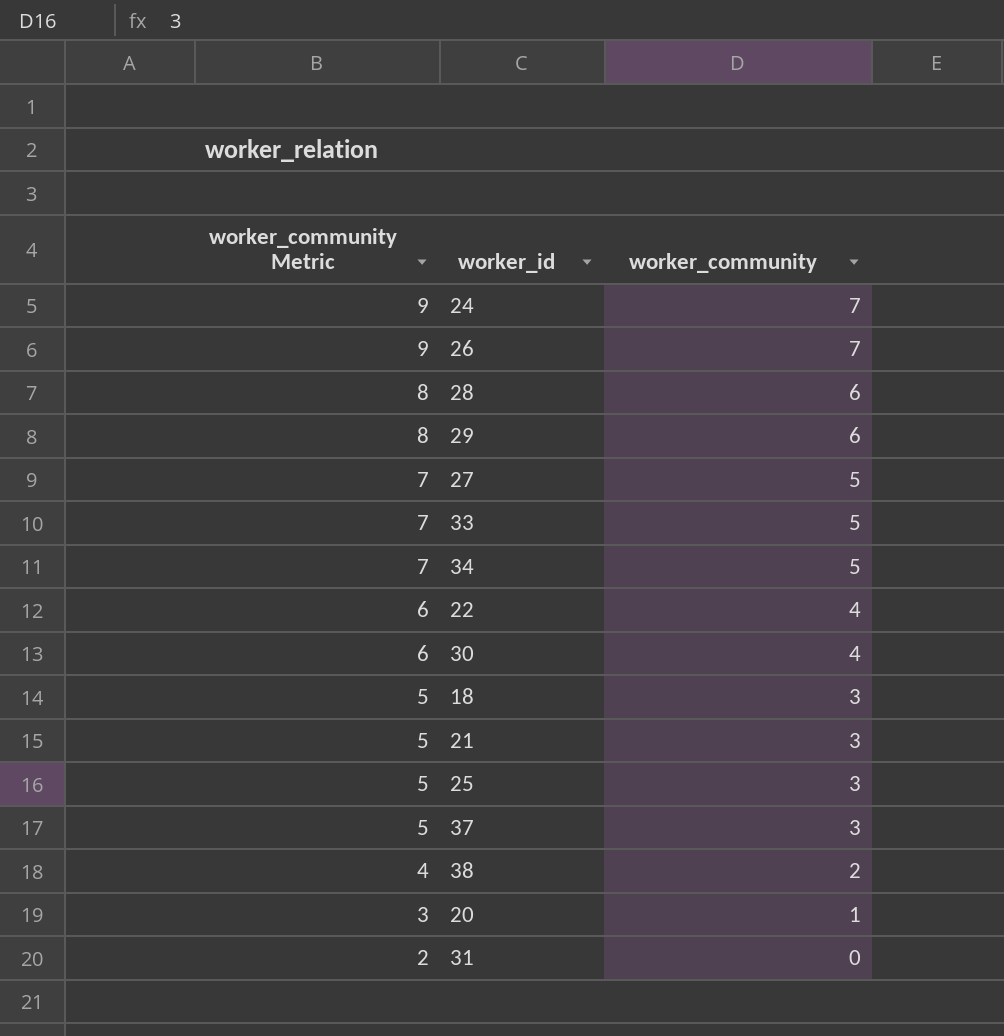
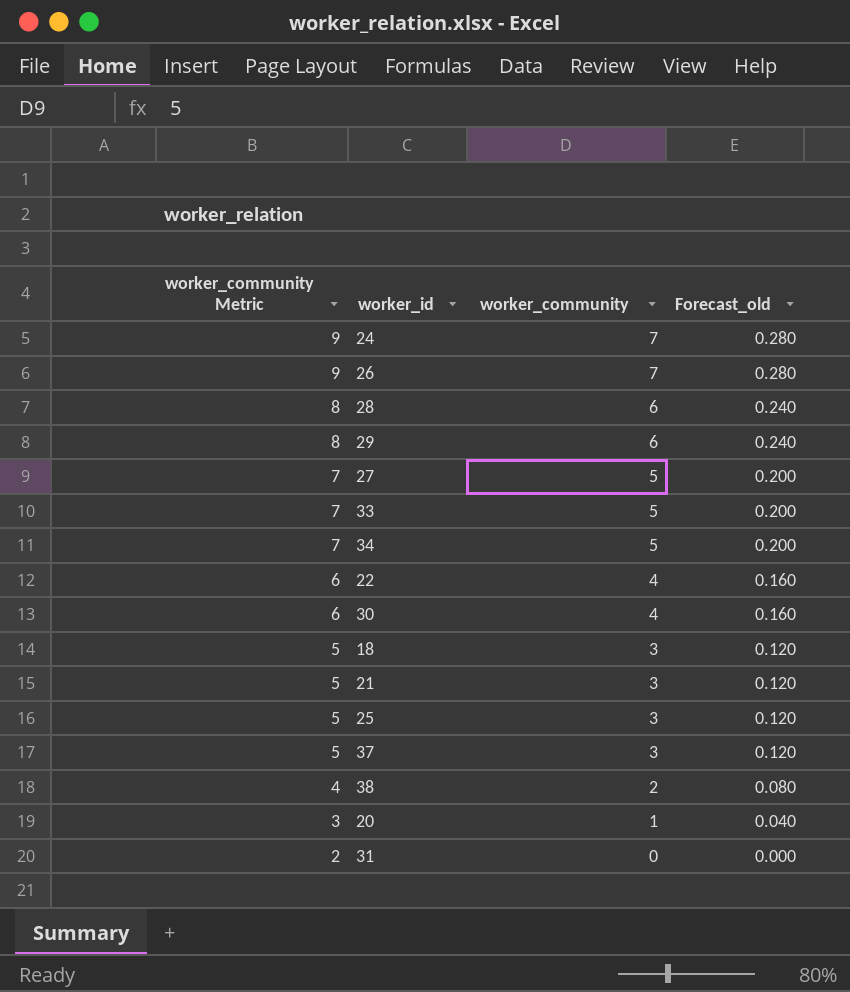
column Forecast_old | formula: none -> [worker_community] * 0.04

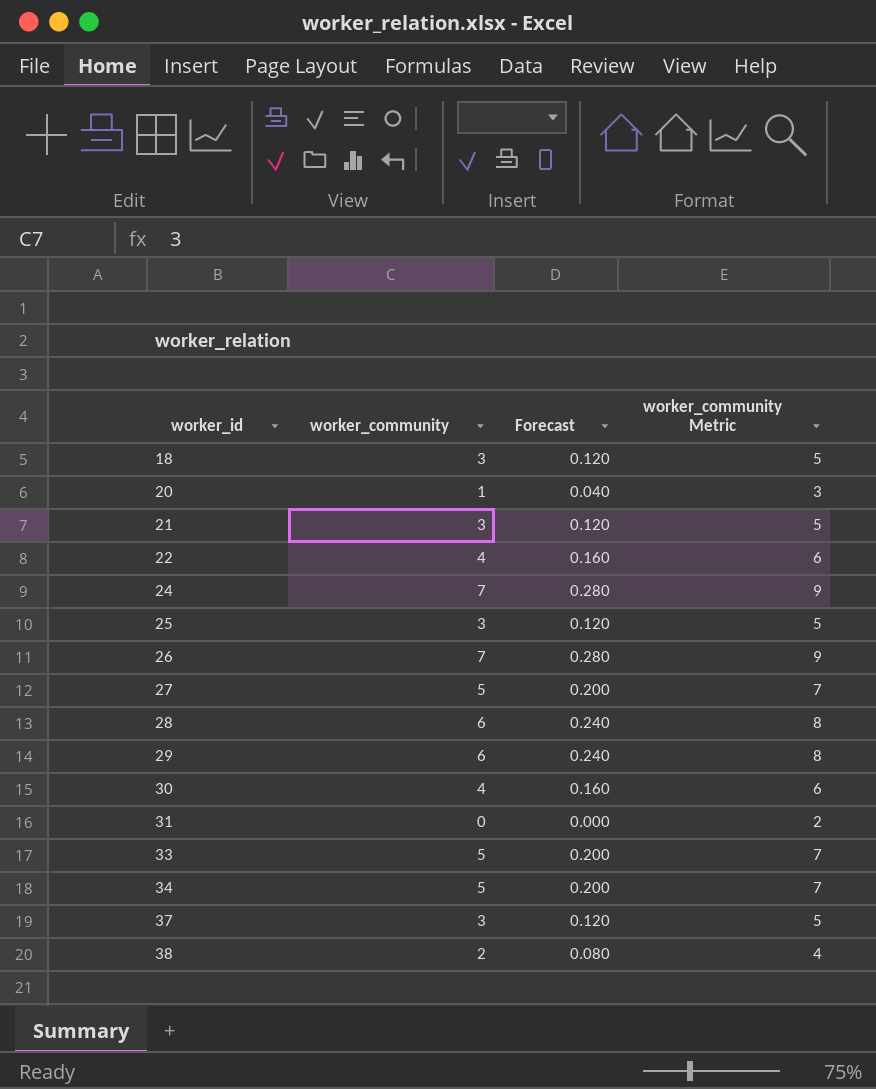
row order: worker_community Metric descending -> worker_id ascending
column name: Forecast_old -> Forecast
column worker_community Metric | position: 1 -> 4

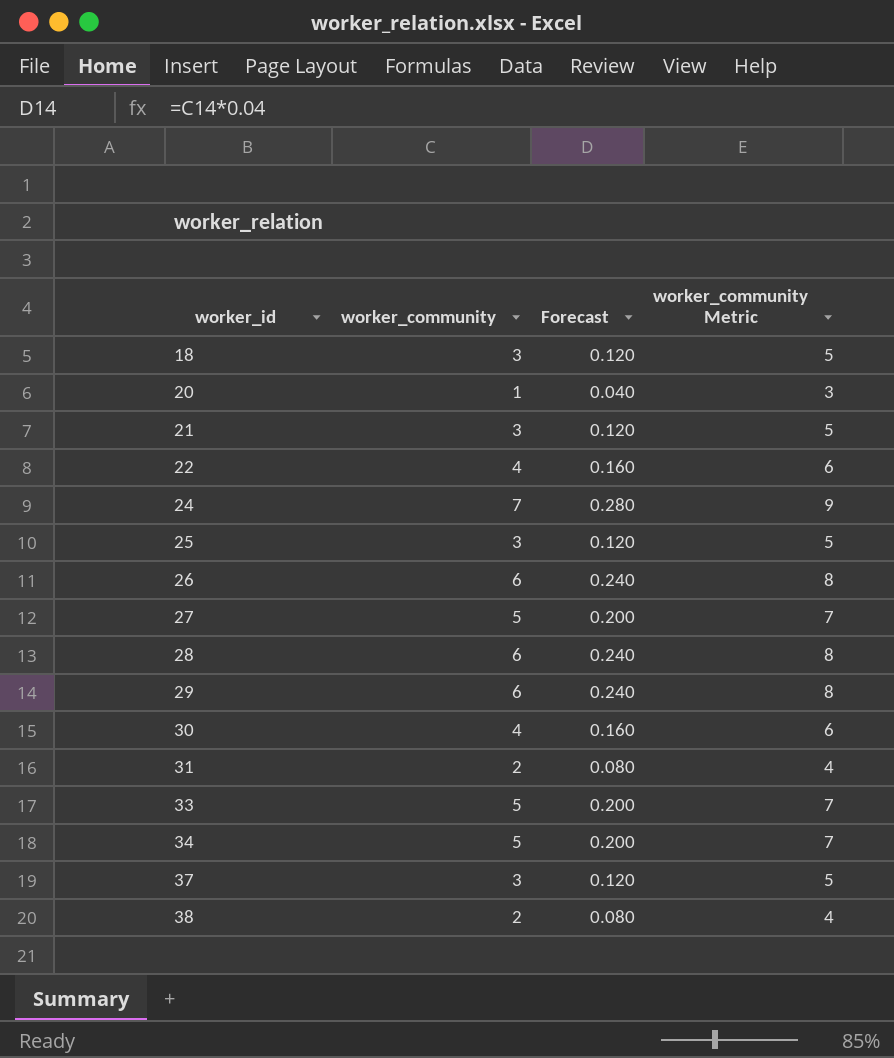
26 | worker_community: 7 -> 6
26 | Forecast: 0.280 -> 0.240
26 | worker_community Metric: 9 -> 8
31 | worker_community: 0 -> 2
31 | Forecast: 0.000 -> 0.080
31 | worker_community Metric: 2 -> 4

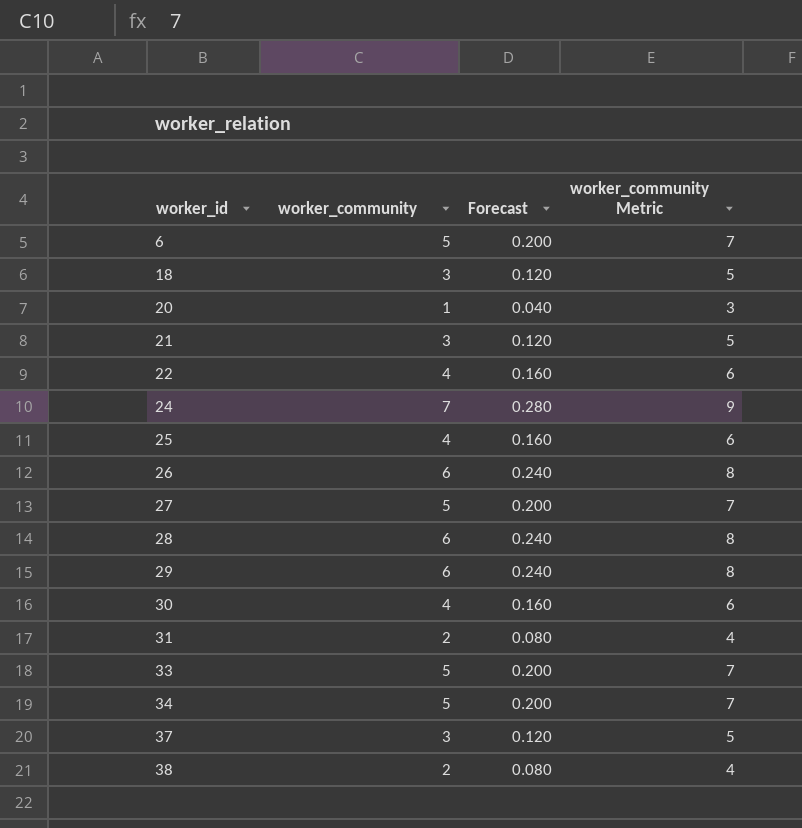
row 6: none -> 5 | 0.200 | 7
25 | worker_community: 3 -> 4
25 | Forecast: 0.120 -> 0.160
25 | worker_community Metric: 5 -> 6

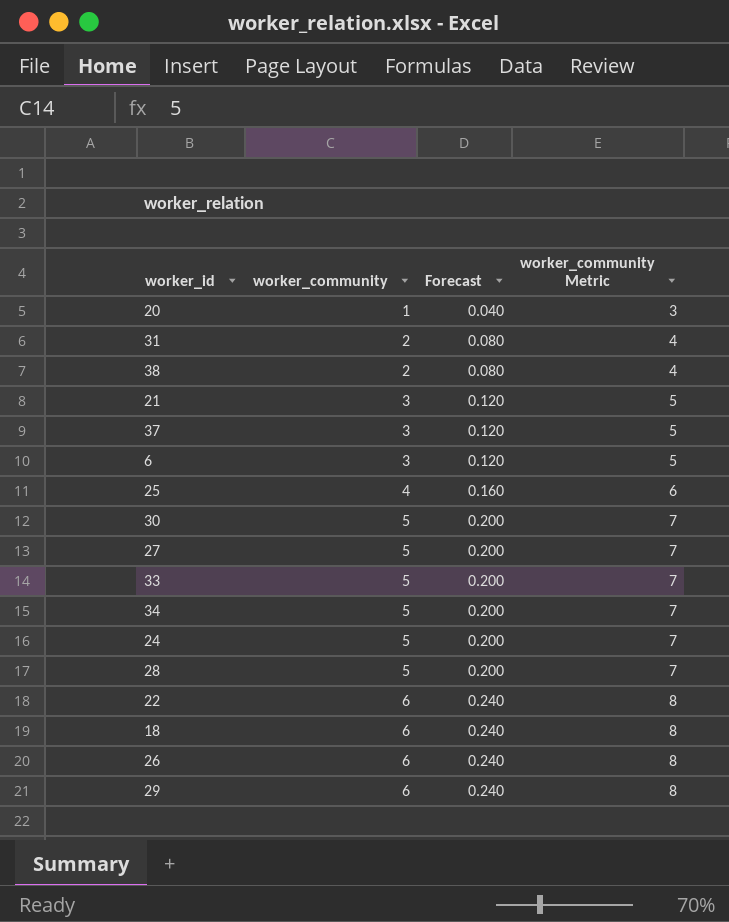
row order: worker_id ascending -> worker_community ascending
6 | worker_community: 5 -> 3
6 | Forecast: 0.200 -> 0.120
6 | worker_community Metric: 7 -> 5
30 | worker_community: 4 -> 5
30 | Forecast: 0.160 -> 0.200
30 | worker_community Metric: 6 -> 7
24 | worker_community: 7 -> 5
24 | Forecast: 0.280 -> 0.200
24 | worker_community Metric: 9 -> 7
28 | worker_community: 6 -> 5
28 | Forecast: 0.240 -> 0.200
28 | worker_community Metric: 8 -> 7
22 | worker_community: 4 -> 6
22 | Forecast: 0.160 -> 0.240
22 | worker_community Metric: 6 -> 8
18 | worker_community: 3 -> 6
18 | Forecast: 0.120 -> 0.240
18 | worker_community Metric: 5 -> 8

